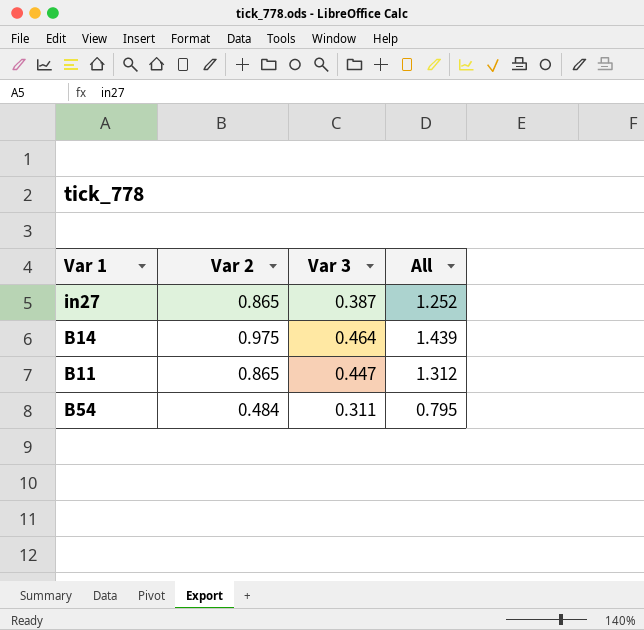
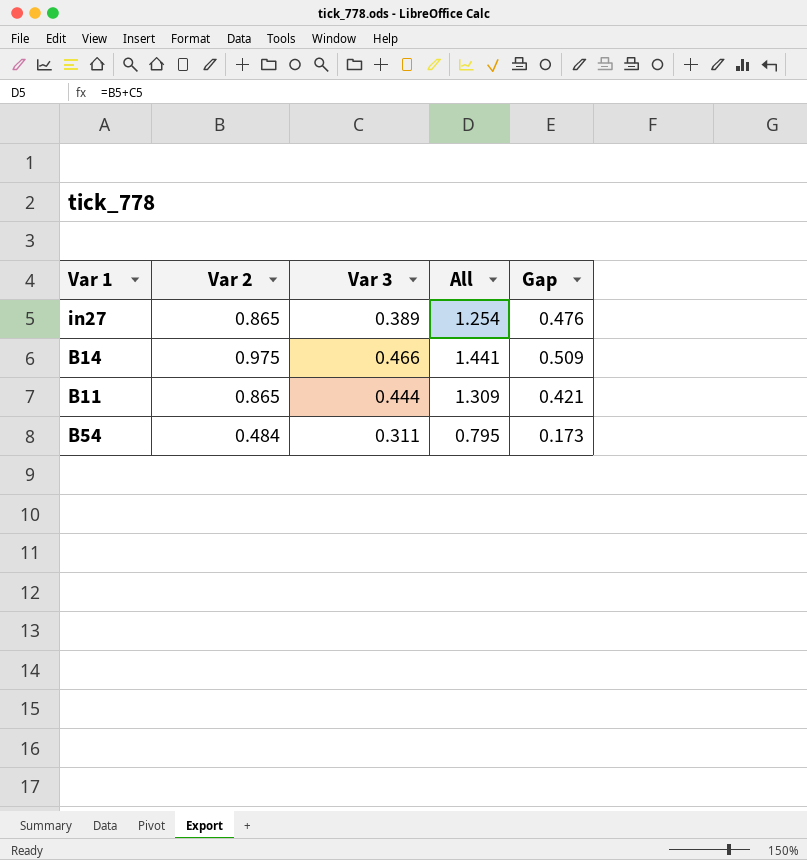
column Gap | formula: none -> [Var 2] - [Var 3]
in27 | Var 3: 0.387 -> 0.389
in27 | All: 1.252 -> 1.254
B14 | Var 3: 0.464 -> 0.466
B14 | All: 1.439 -> 1.441
B11 | Var 3: 0.447 -> 0.444
B11 | All: 1.312 -> 1.309

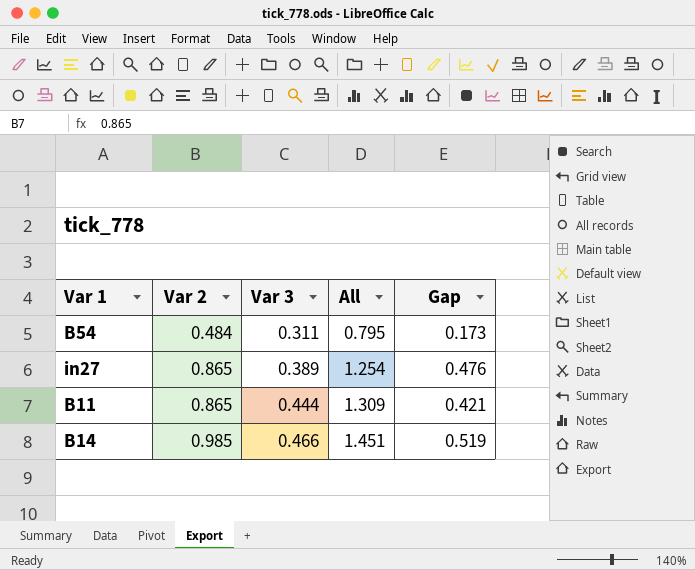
row order: none -> Var 2 ascending
B14 | Var 2: 0.975 -> 0.985
B14 | All: 1.441 -> 1.451
B14 | Gap: 0.509 -> 0.519

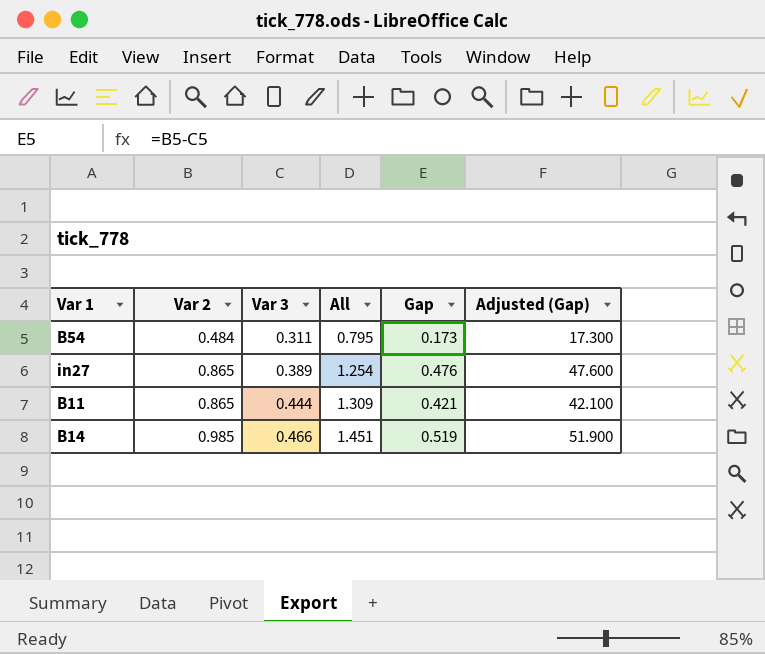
column Adjusted (Gap) | formula: none -> [Gap] * 100

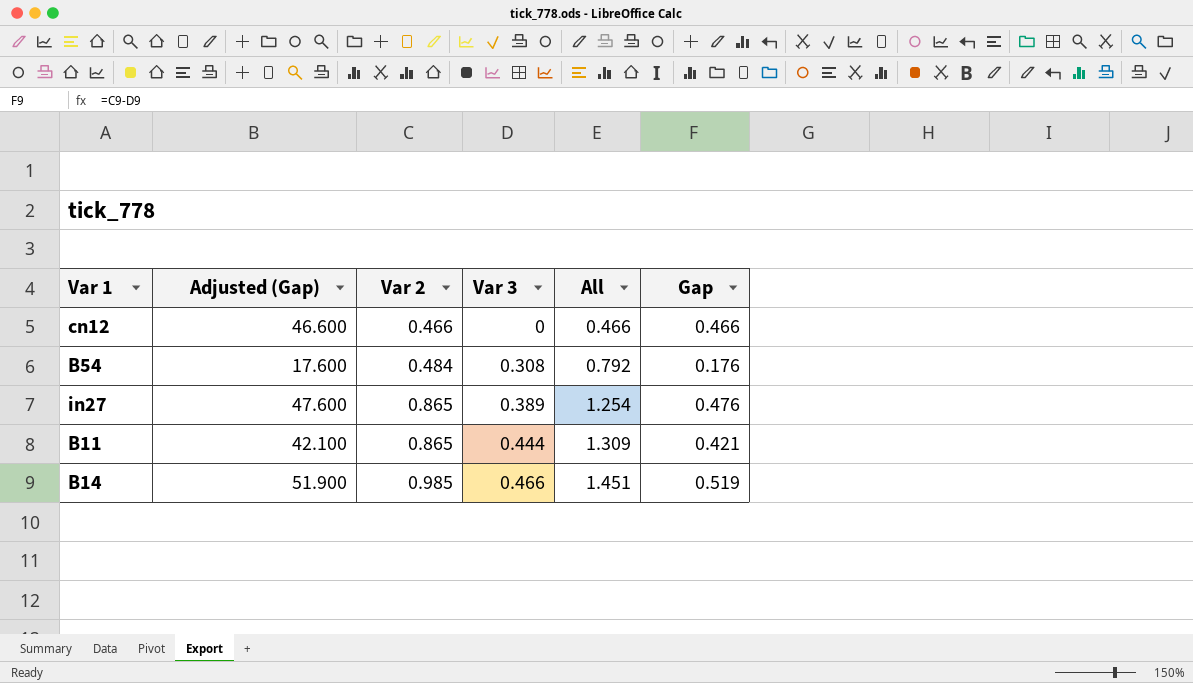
column Adjusted (Gap) | position: 6 -> 2
row cn12: none -> 46.600 | 0.466 | 0 | 0.466 | 0.466
B54 | Adjusted (Gap): 17.300 -> 17.600
B54 | Var 3: 0.311 -> 0.308
B54 | All: 0.795 -> 0.792
B54 | Gap: 0.173 -> 0.176

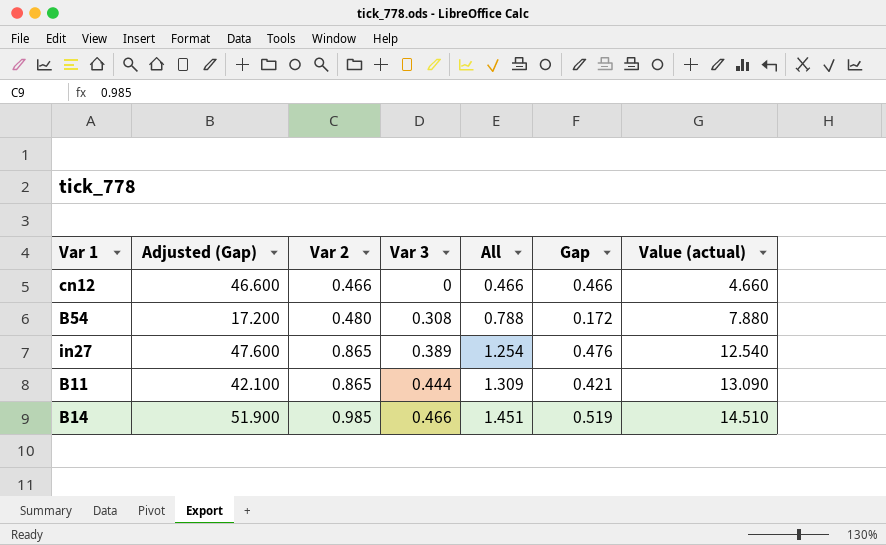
column Value (actual) | formula: none -> [All] * 10
B54 | Adjusted (Gap): 17.600 -> 17.200
B54 | Var 2: 0.484 -> 0.480
B54 | All: 0.792 -> 0.788
B54 | Gap: 0.176 -> 0.172

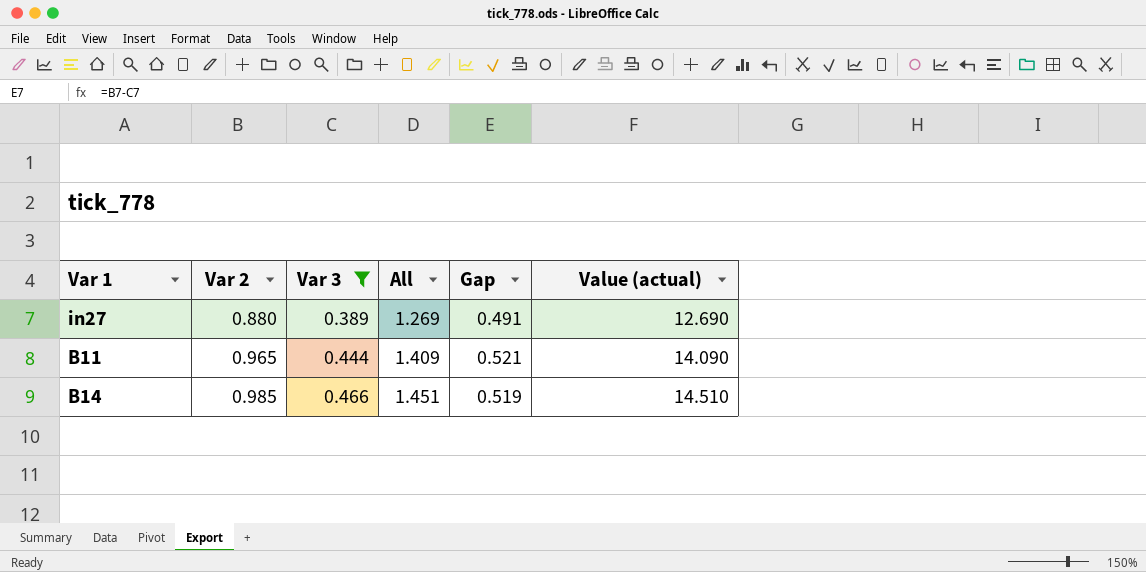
filter: none -> Var 3 >= 0.389
column Adjusted (Gap) | formula: [Gap] * 100 -> none
in27 | Var 2: 0.865 -> 0.880
in27 | All: 1.254 -> 1.269
in27 | Gap: 0.476 -> 0.491
in27 | Value (actual): 12.540 -> 12.690
B11 | Var 2: 0.865 -> 0.965
B11 | All: 1.309 -> 1.409
B11 | Gap: 0.421 -> 0.521
B11 | Value (actual): 13.090 -> 14.090

